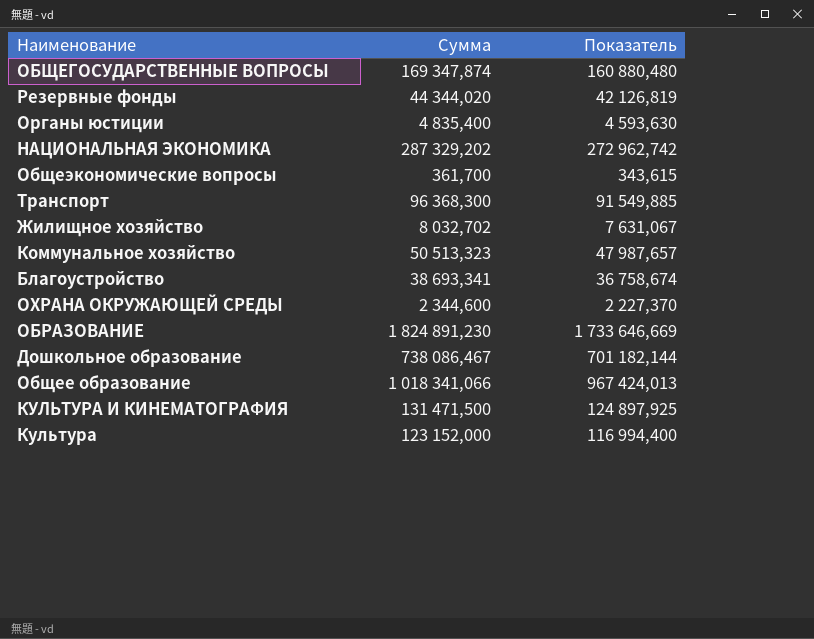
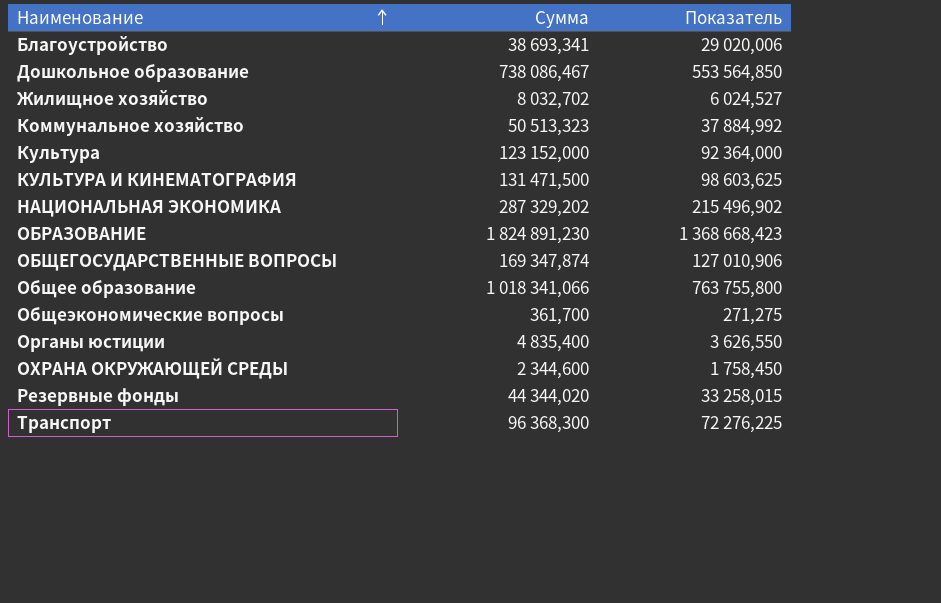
row order: none -> Наименование ascending
column Показатель | formula: [Сумма] * 0,95 -> [Сумма] * 0,75

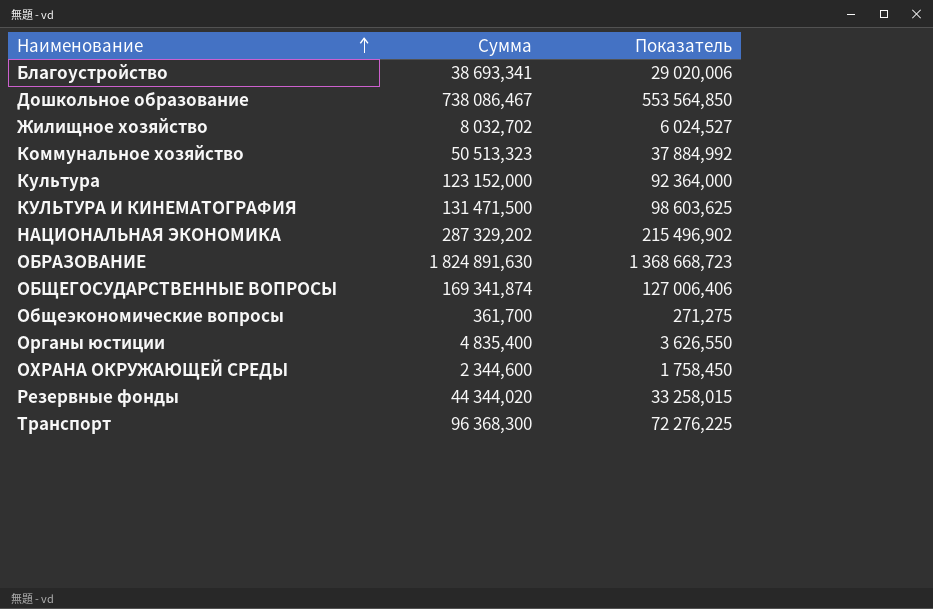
row Общее образование: 1 018 341,066 | 763 755,800 -> none
ОБРАЗОВАНИЕ | Сумма: 1 824 891,230 -> 1 824 891,630
ОБРАЗОВАНИЕ | Показатель: 1 368 668,423 -> 1 368 668,723
ОБЩЕГОСУДАРСТВЕННЫЕ ВОПРОСЫ | Сумма: 169 347,874 -> 169 341,874
ОБЩЕГОСУДАРСТВЕННЫЕ ВОПРОСЫ | Показатель: 127 010,906 -> 127 006,406

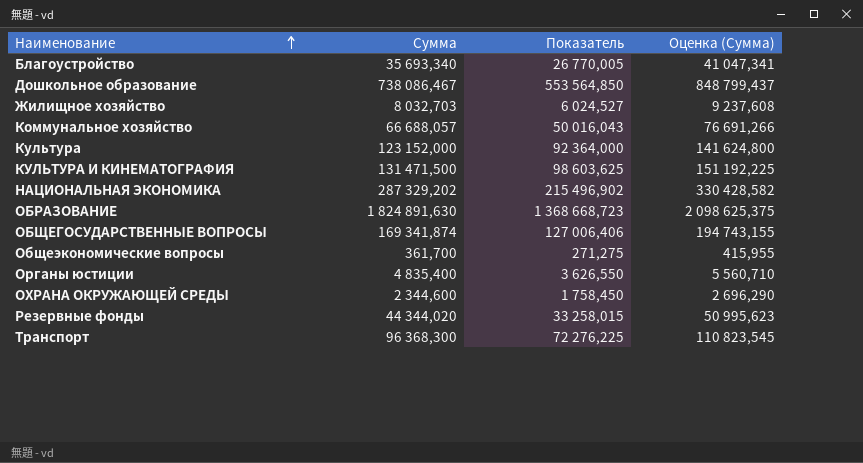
column Оценка (Сумма) | formula: none -> [Сумма] * 1,15
Благоустройство | Сумма: 38 693,341 -> 35 693,340
Благоустройство | Показатель: 29 020,006 -> 26 770,005
Жилищное хозяйство | Сумма: 8 032,702 -> 8 032,703
Коммунальное хозяйство | Сумма: 50 513,323 -> 66 688,057
Коммунальное хозяйство | Показатель: 37 884,992 -> 50 016,043

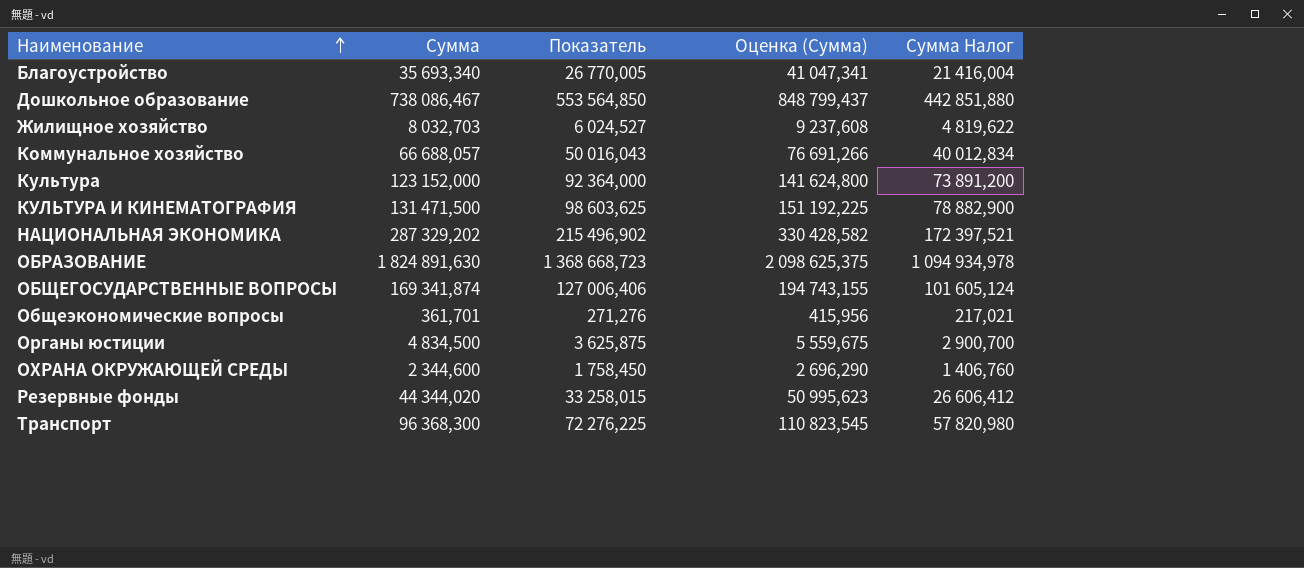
column Сумма Налог | formula: none -> [Сумма] * 0,6
Общеэкономические вопросы | Сумма: 361,700 -> 361,701
Общеэкономические вопросы | Показатель: 271,275 -> 271,276
Общеэкономические вопросы | Оценка (Сумма): 415,955 -> 415,956
Органы юстиции | Сумма: 4 835,400 -> 4 834,500
Органы юстиции | Показатель: 3 626,550 -> 3 625,875
Органы юстиции | Оценка (Сумма): 5 560,710 -> 5 559,675

